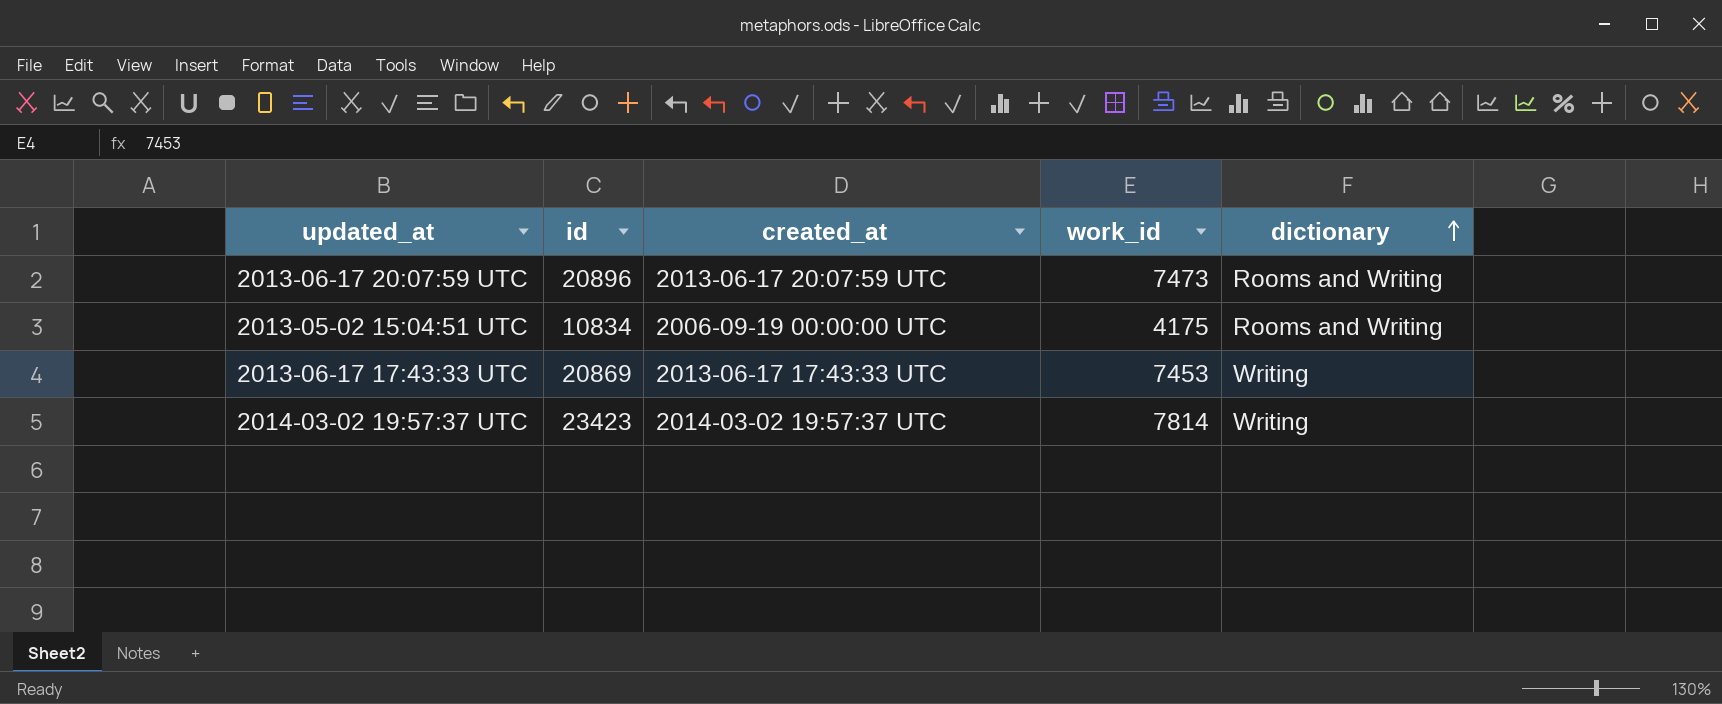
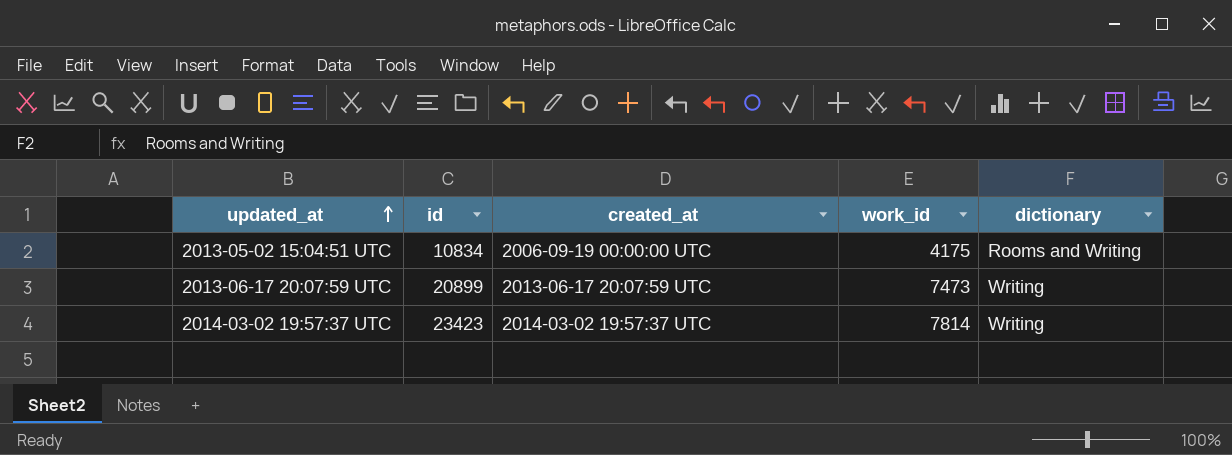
row order: dictionary ascending -> updated_at ascending
row 2013-06-17 17:43:33 UTC: 20869 | 2013-06-17 17:43:33 UTC | 7453 | Writing -> none
2013-06-17 20:07:59 UTC | id: 20896 -> 20899
2013-06-17 20:07:59 UTC | dictionary: Rooms and Writing -> Writing

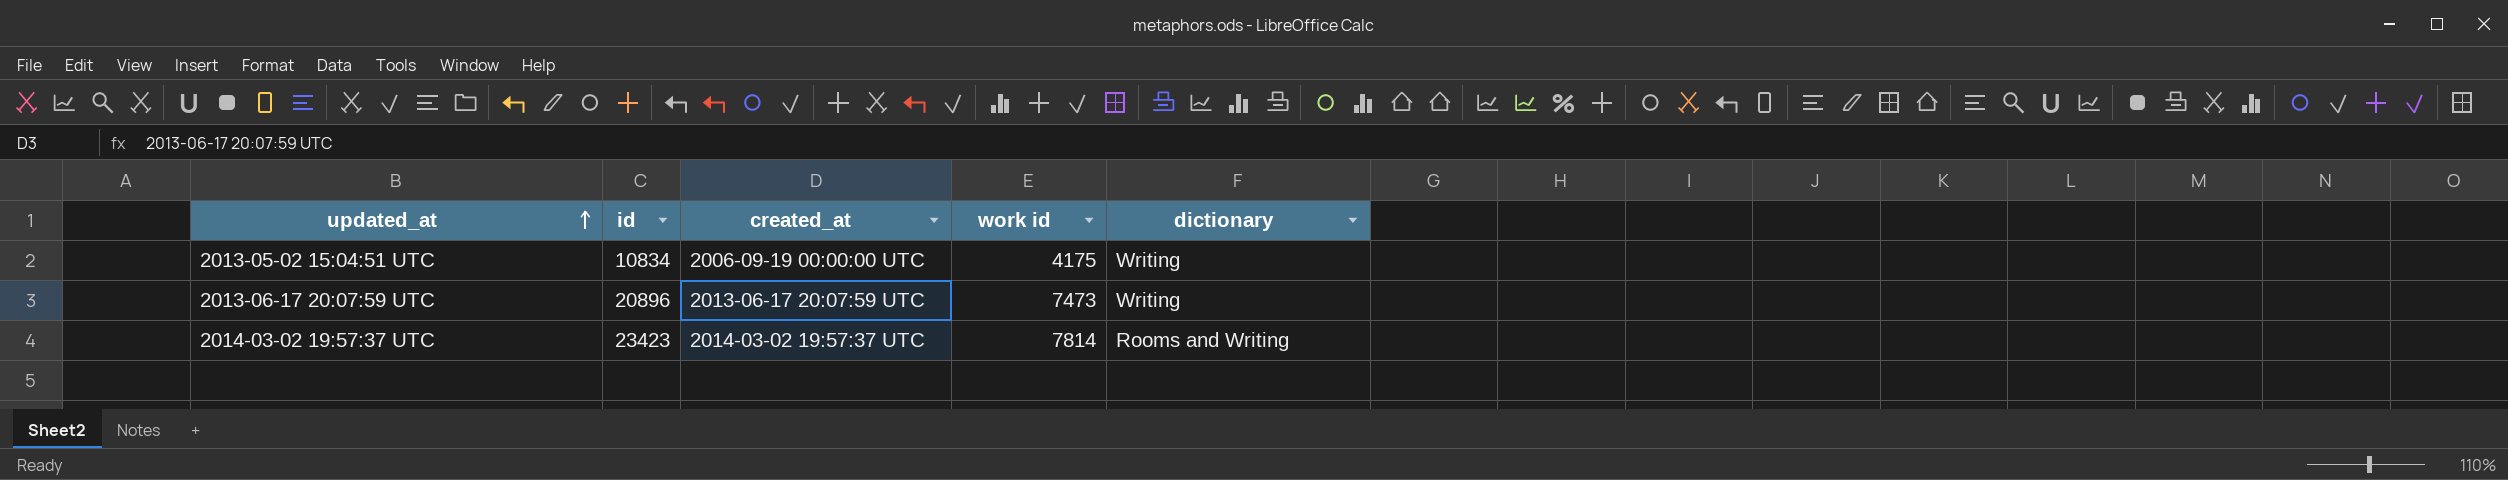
column name: work_id -> work id
2013-05-02 15:04:51 UTC | dictionary: Rooms and Writing -> Writing
2013-06-17 20:07:59 UTC | id: 20899 -> 20896
2014-03-02 19:57:37 UTC | dictionary: Writing -> Rooms and Writing

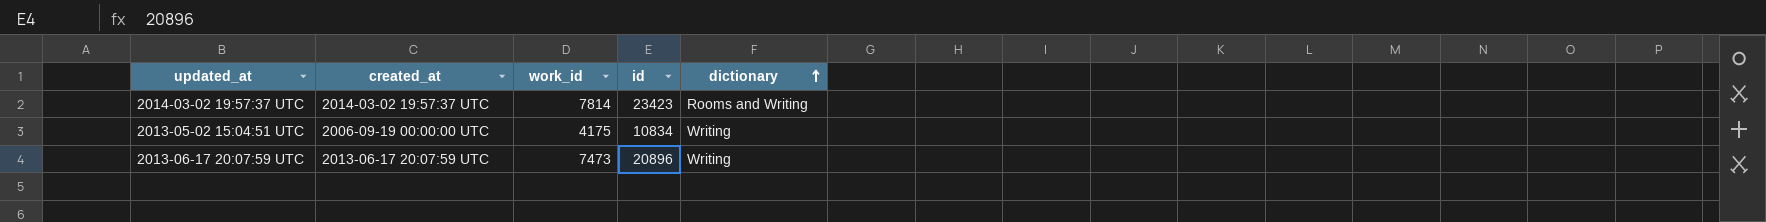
row order: updated_at ascending -> dictionary ascending
column name: work id -> work_id
column id | position: 2 -> 4

